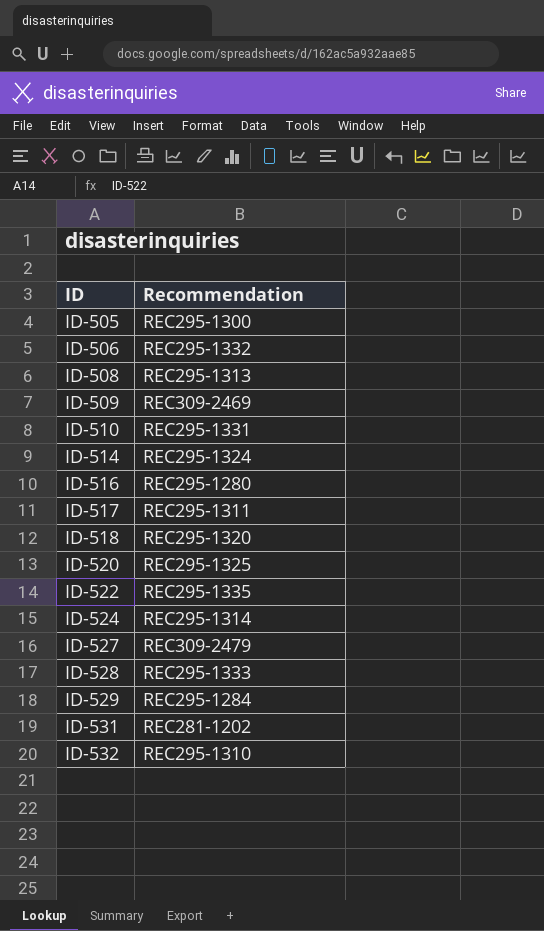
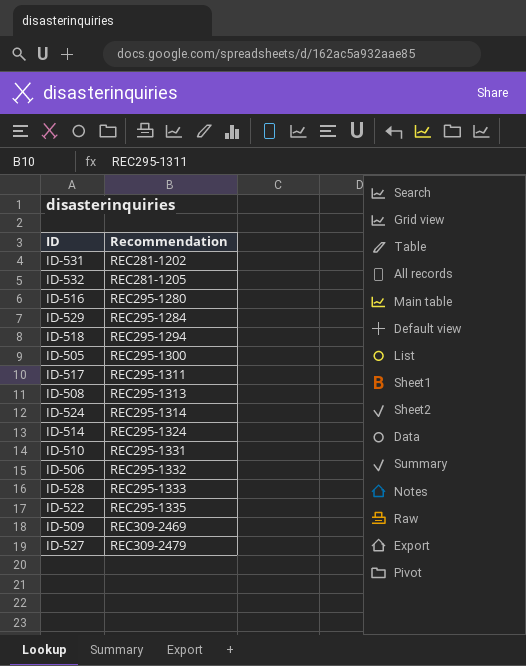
row order: ID ascending -> Recommendation ascending
row ID-520: REC295-1325 -> none
ID-532 | Recommendation: REC295-1310 -> REC281-1205
ID-518 | Recommendation: REC295-1320 -> REC295-1294

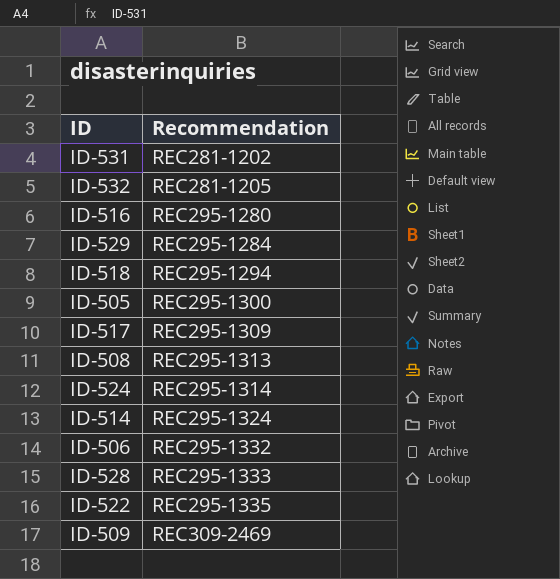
row ID-510: REC295-1331 -> none
row ID-527: REC309-2479 -> none
ID-517 | Recommendation: REC295-1311 -> REC295-1309

